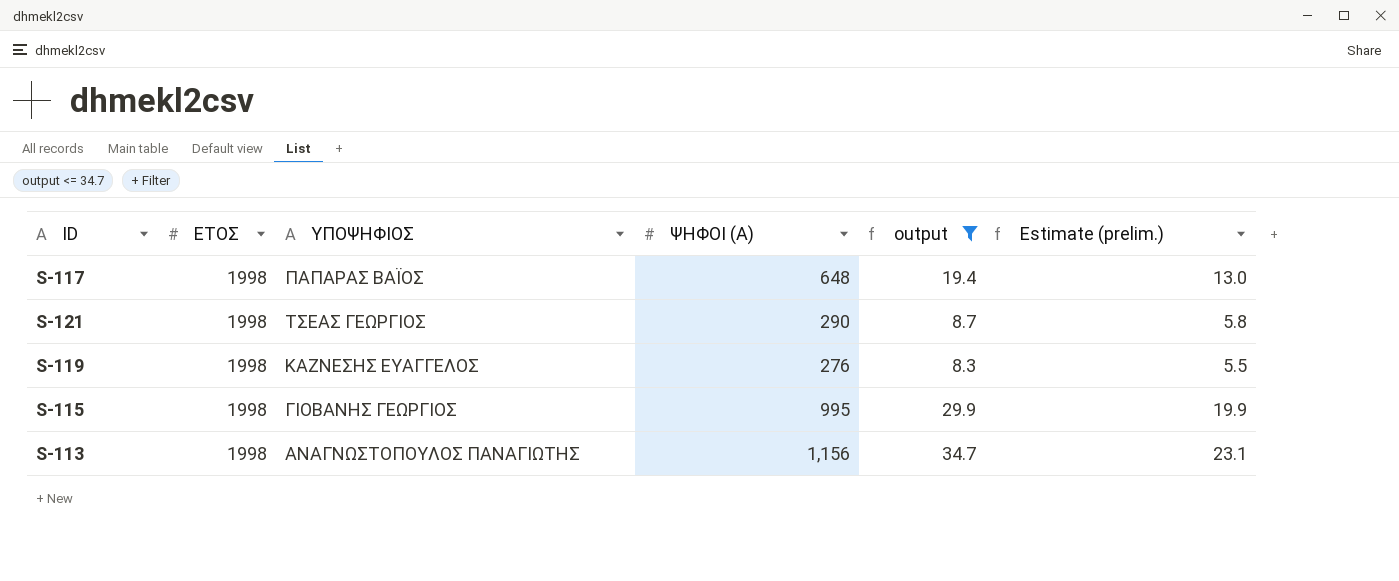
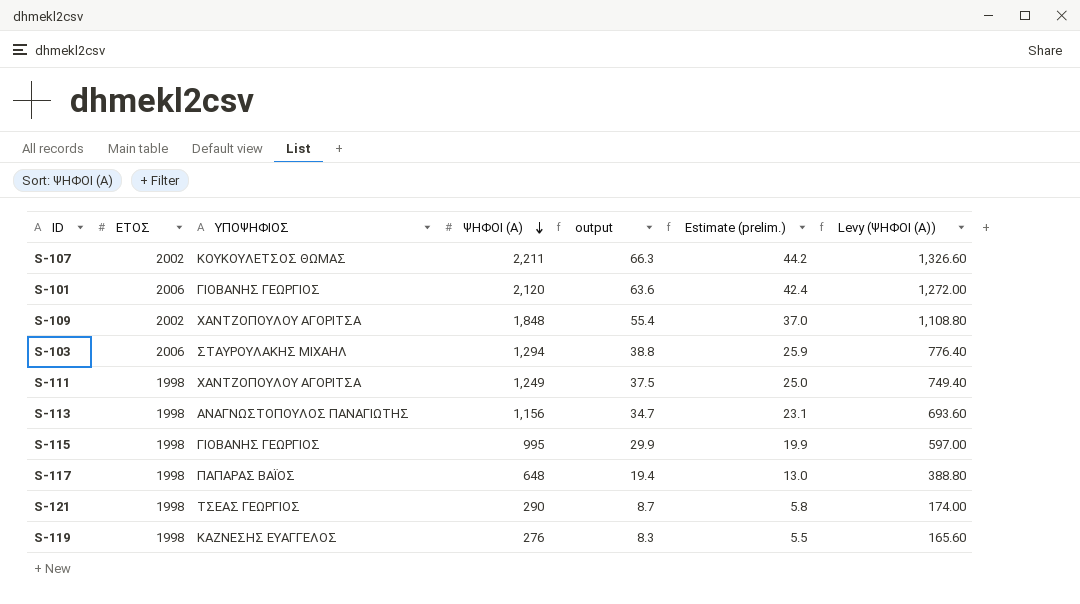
filter: output <= 34.7 -> none
row order: none -> ΨΗΦΟΙ (Α) descending
column Levy (ΨΗΦΟΙ (Α)) | formula: none -> [ΨΗΦΟΙ (Α)] * 0.6

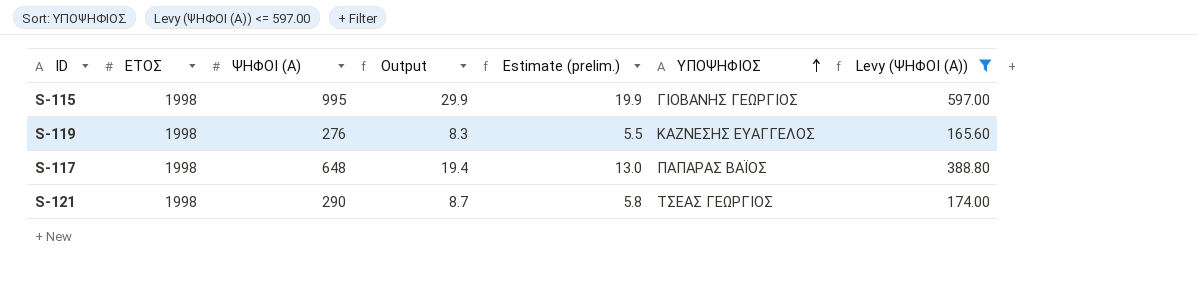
filter: none -> Levy (ΨΗΦΟΙ (Α)) <= 597.00
row order: ΨΗΦΟΙ (Α) descending -> ΥΠΟΨΗΦΙΟΣ ascending
column name: output -> Output
column ΥΠΟΨΗΦΙΟΣ | position: 3 -> 6

